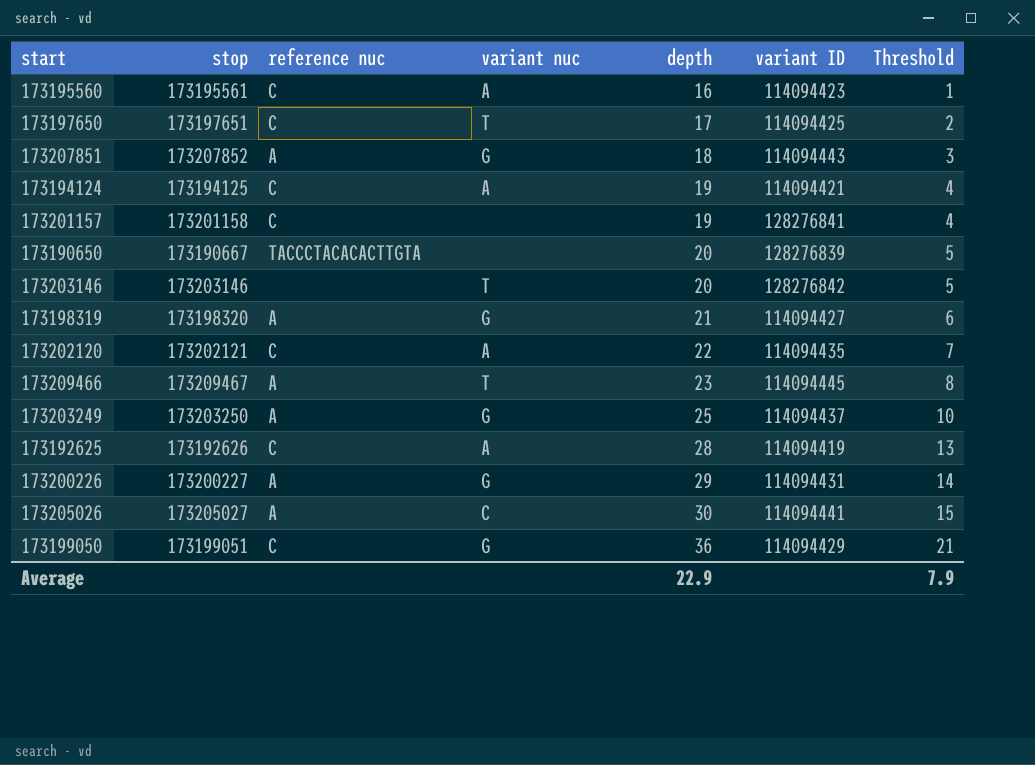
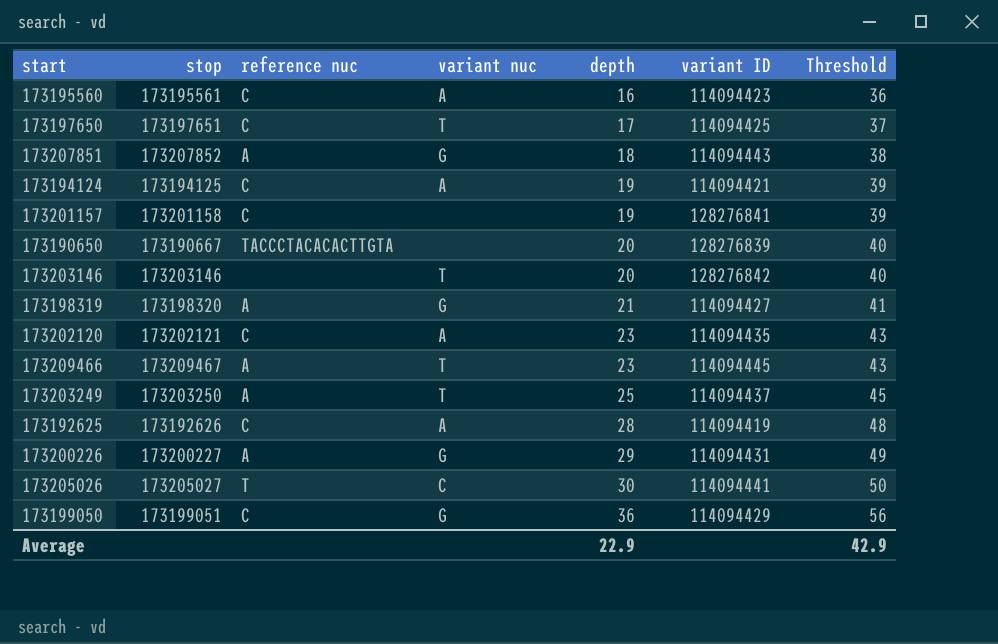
column Threshold | formula: [depth] - 15 -> [depth] + 20
173202120 | depth: 22 -> 23
173203249 | variant nuc: G -> T
173205026 | reference nuc: A -> T
Average | Threshold: 7.9 -> 42.9

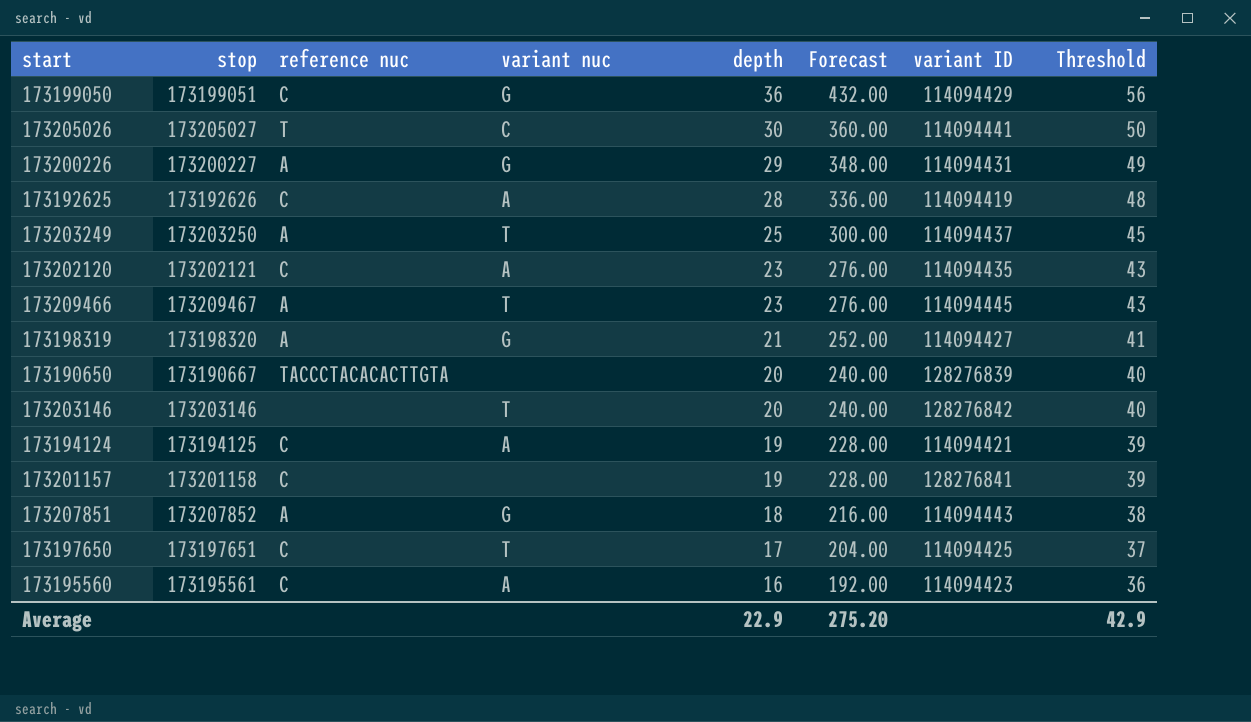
row order: depth ascending -> depth descending
column Forecast | formula: none -> [depth] * 12

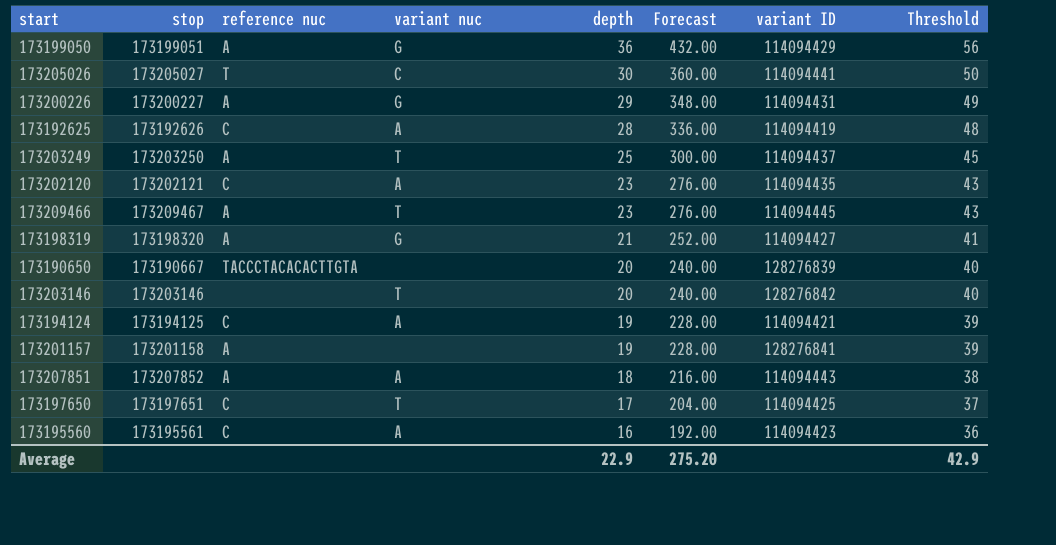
173199050 | reference nuc: C -> A
173201157 | reference nuc: C -> A
173207851 | variant nuc: G -> A

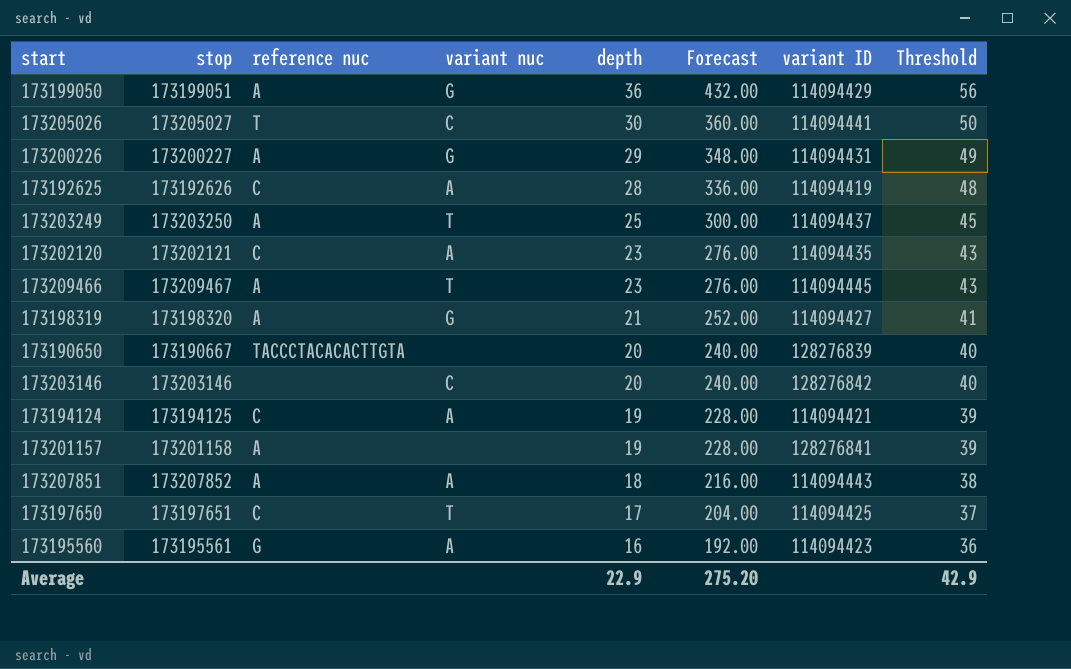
173203146 | variant nuc: T -> C
173195560 | reference nuc: C -> G

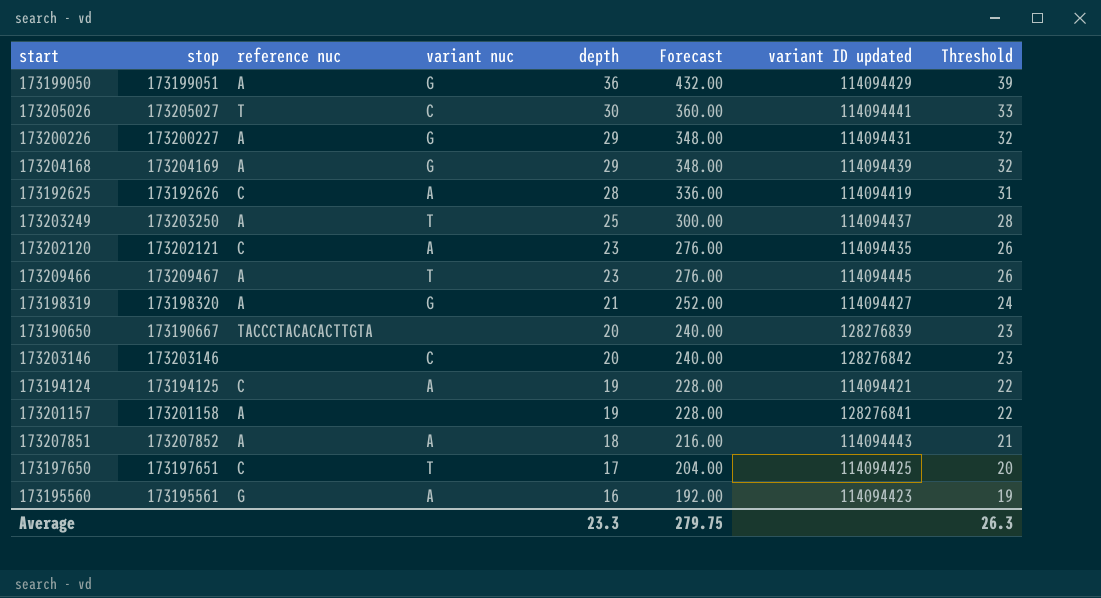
column name: variant ID -> variant ID updated
column Threshold | formula: [depth] + 20 -> [depth] + 3
row 173204168: none -> 173204169 | A | G | 29 | 348.00 | 114094439 | 32
Average | depth: 22.9 -> 23.3
Average | Forecast: 275.20 -> 279.75
Average | Threshold: 42.9 -> 26.3

